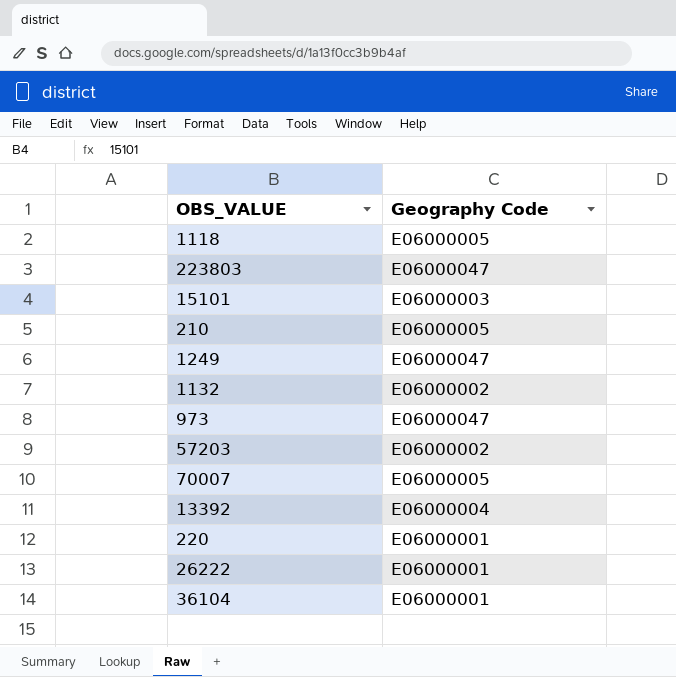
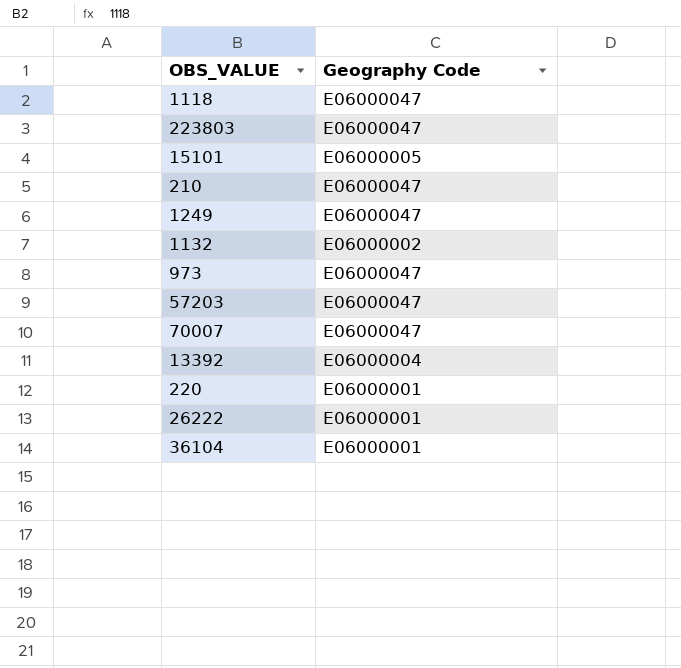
1118 | Geography Code: E06000005 -> E06000047
15101 | Geography Code: E06000003 -> E06000005
210 | Geography Code: E06000005 -> E06000047
57203 | Geography Code: E06000002 -> E06000047
70007 | Geography Code: E06000005 -> E06000047

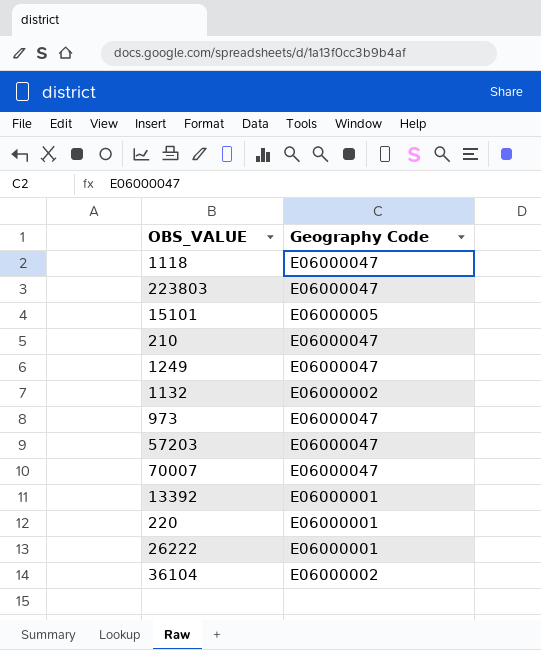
13392 | Geography Code: E06000004 -> E06000001
36104 | Geography Code: E06000001 -> E06000002

